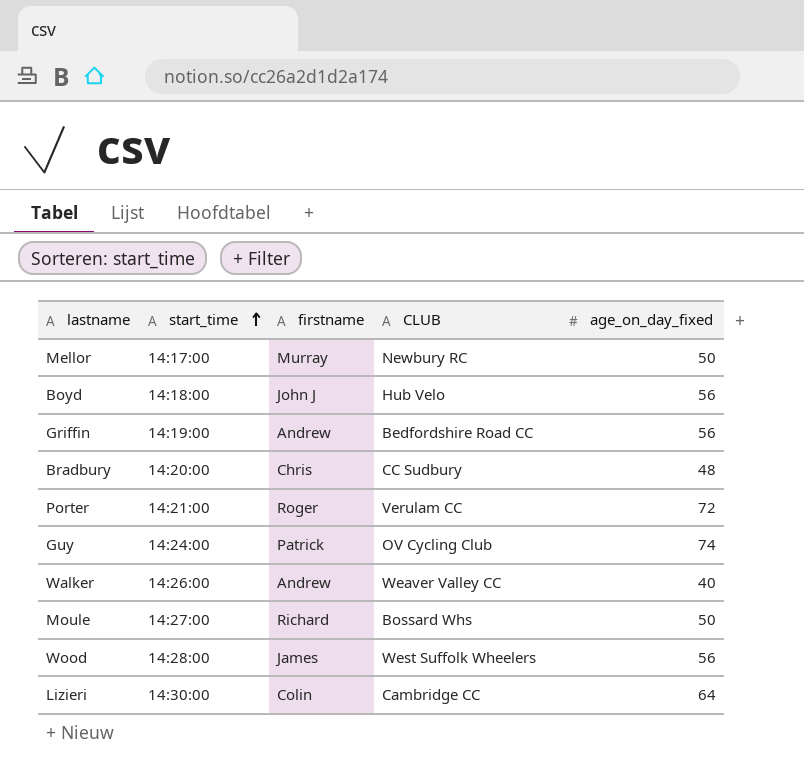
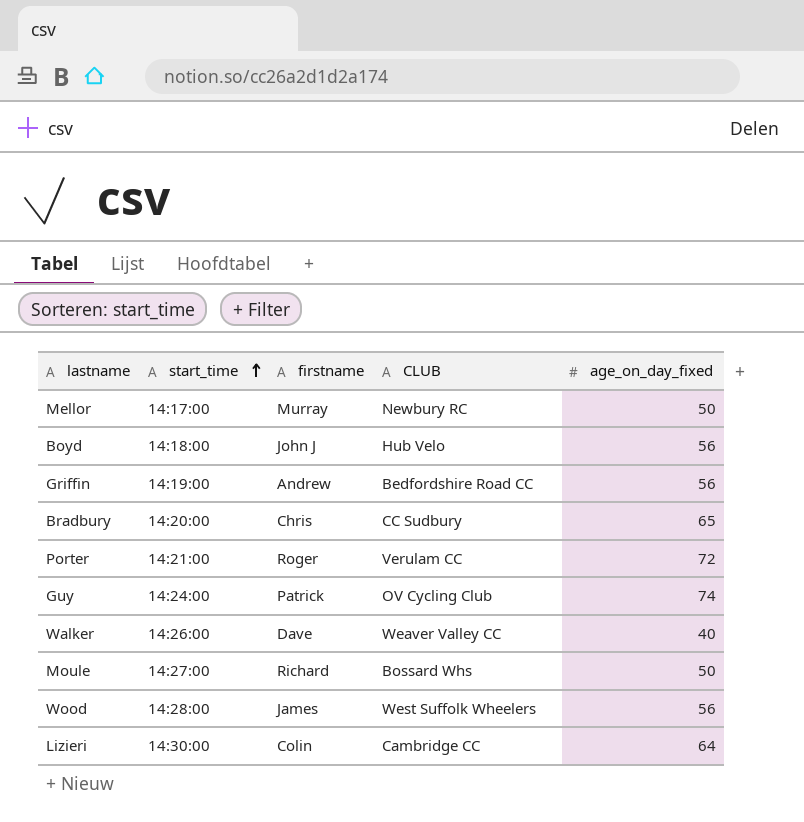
Bradbury | age_on_day_fixed: 48 -> 65
Walker | firstname: Andrew -> Dave

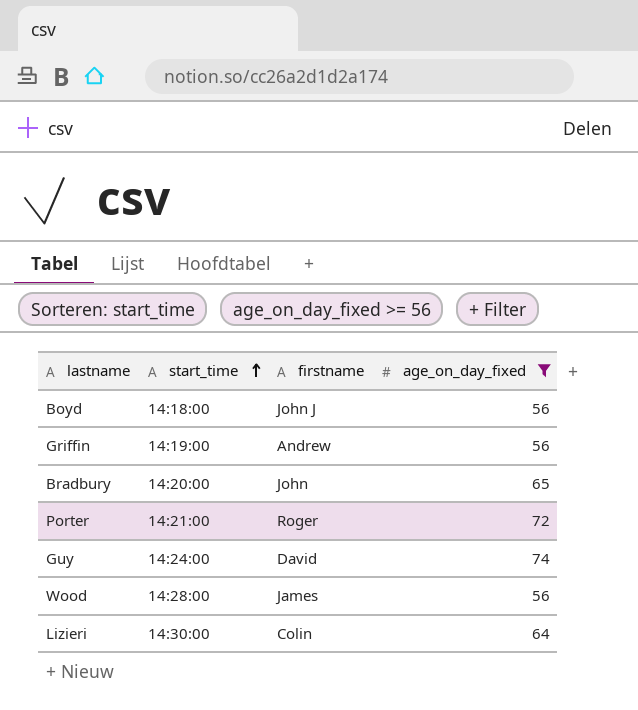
filter: none -> age_on_day_fixed >= 56
column CLUB | position: 4 -> none
Bradbury | firstname: Chris -> John
Guy | firstname: Patrick -> David

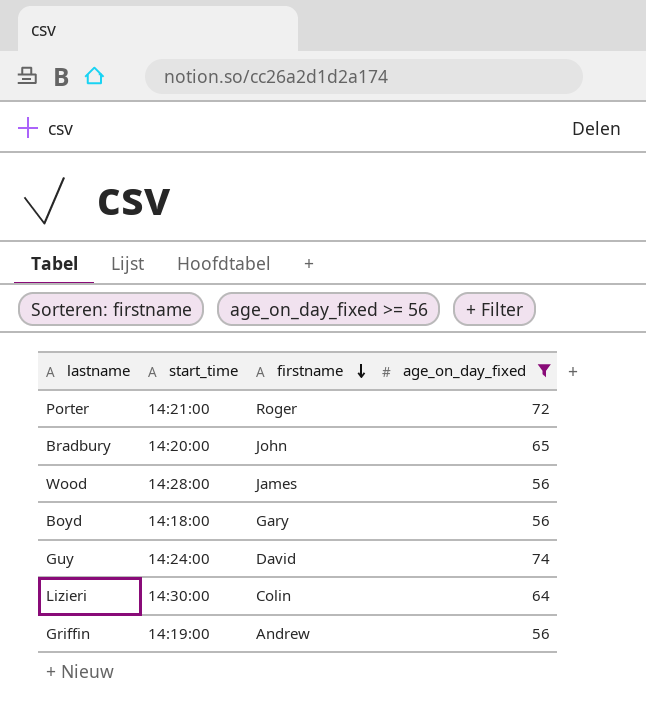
row order: start_time ascending -> firstname descending
Boyd | firstname: John J -> Gary

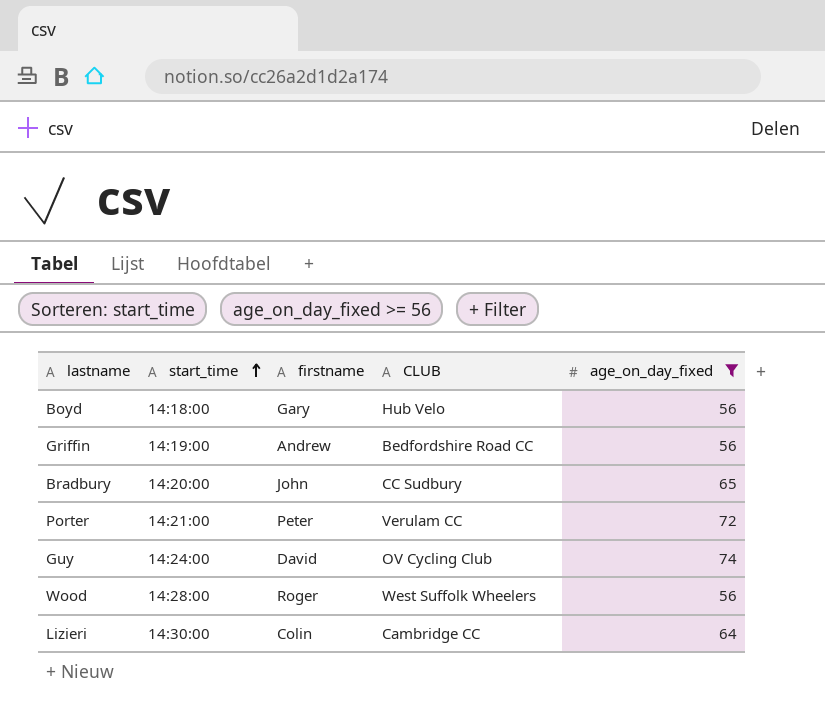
row order: firstname descending -> start_time ascending
column CLUB | position: none -> 4
Porter | firstname: Roger -> Peter
Wood | firstname: James -> Roger

